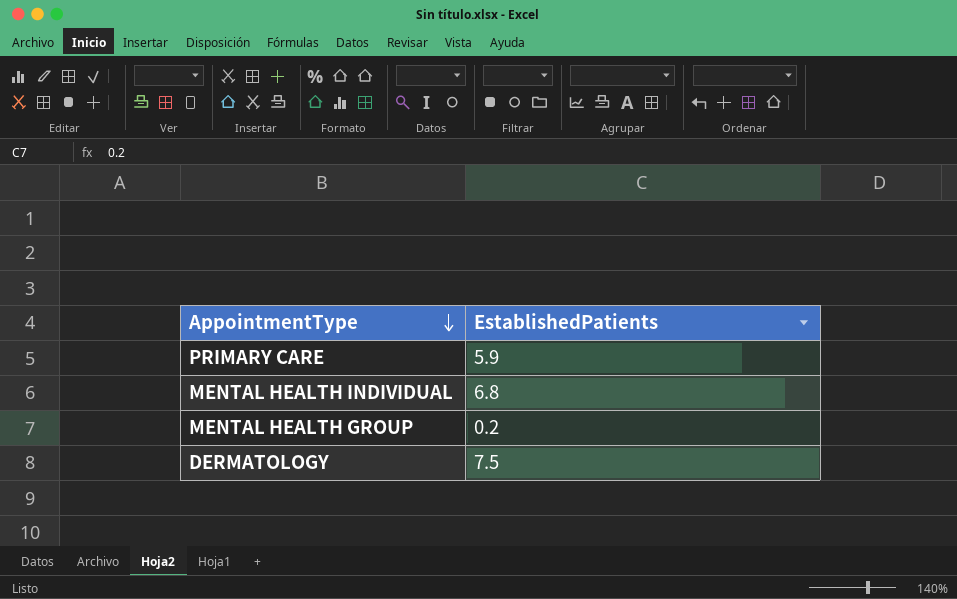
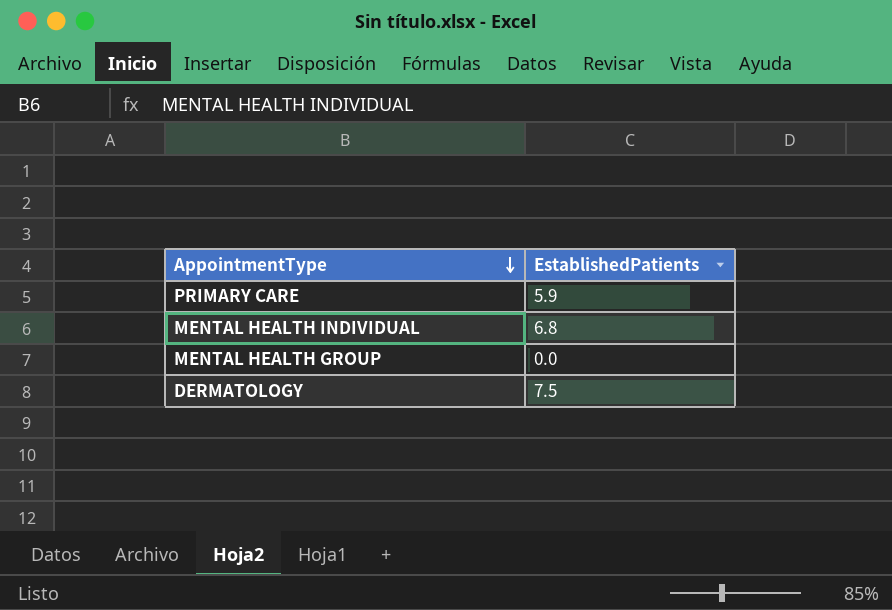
MENTAL HEALTH GROUP | EstablishedPatients: 0.2 -> 0.0

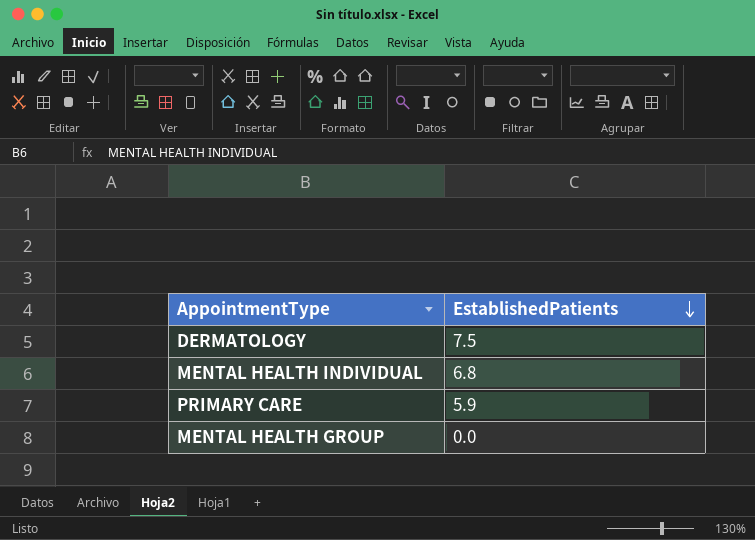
row order: AppointmentType descending -> EstablishedPatients descending

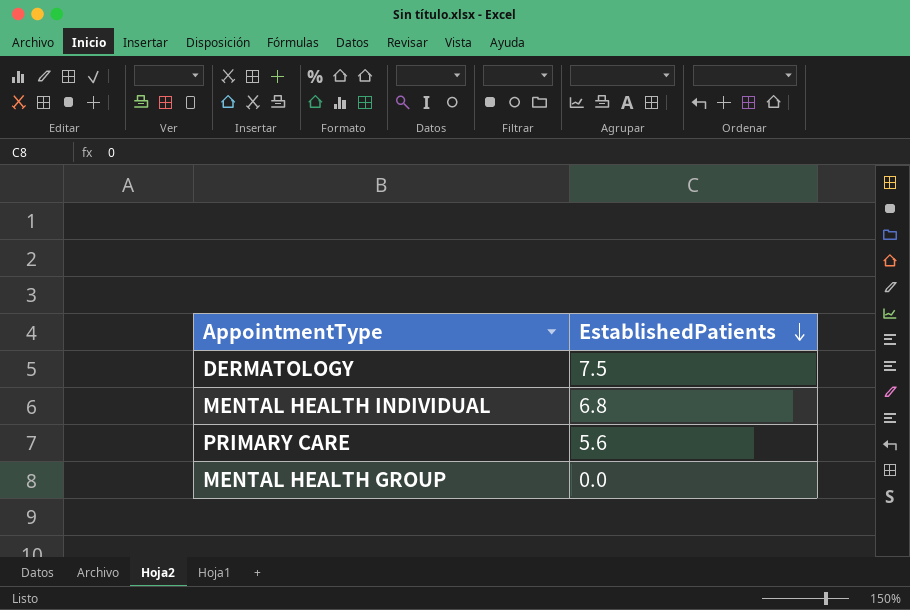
PRIMARY CARE | EstablishedPatients: 5.9 -> 5.6

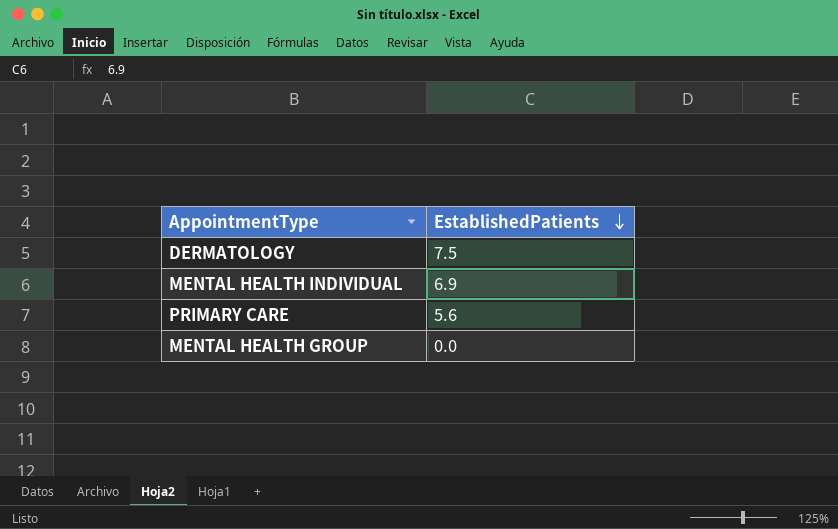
MENTAL HEALTH INDIVIDUAL | EstablishedPatients: 6.8 -> 6.9

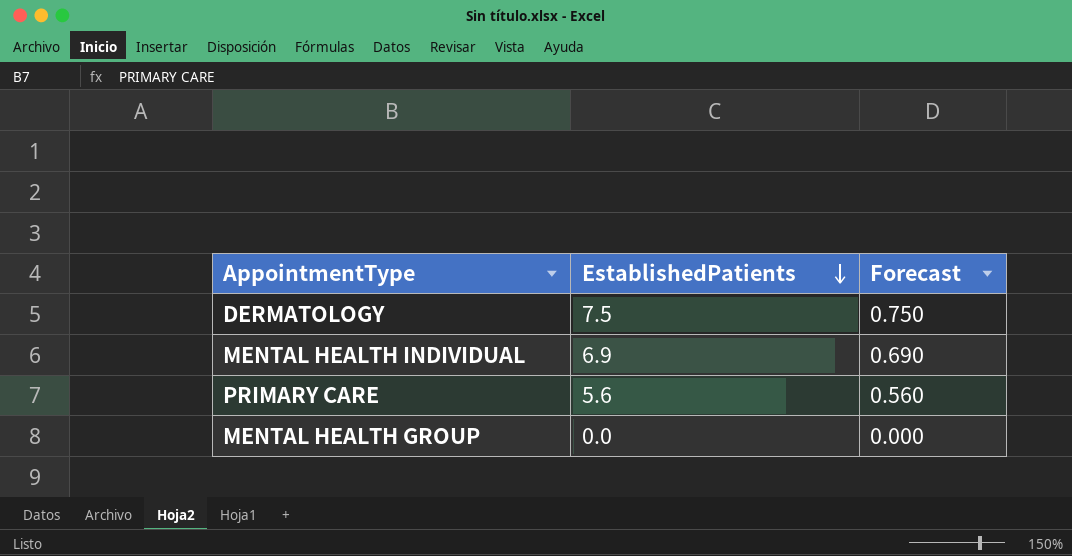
column Forecast | formula: none -> [EstablishedPatients] * 0.1

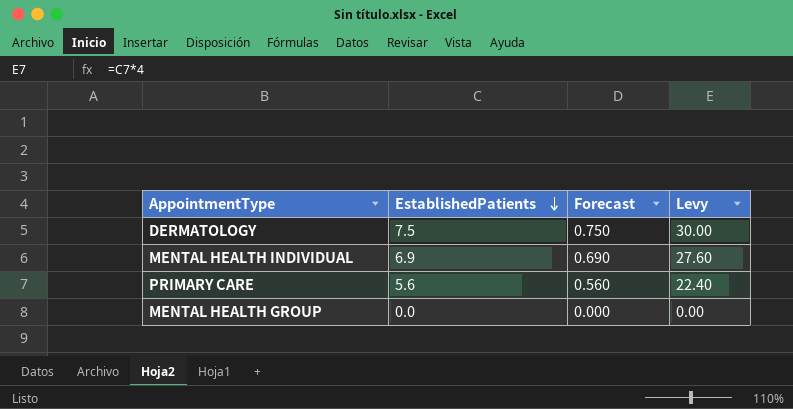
column Levy | formula: none -> [EstablishedPatients] * 4

